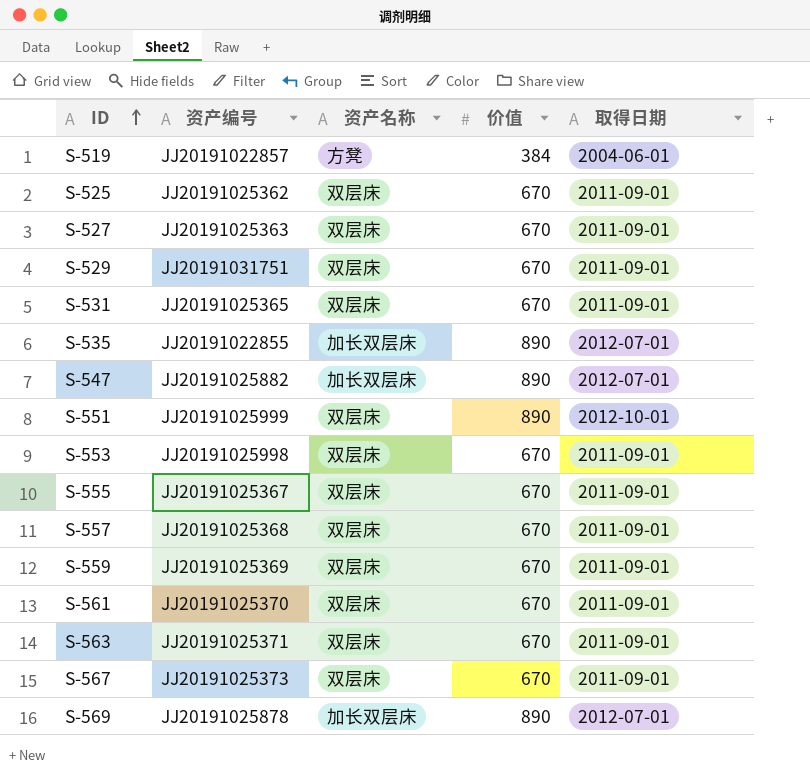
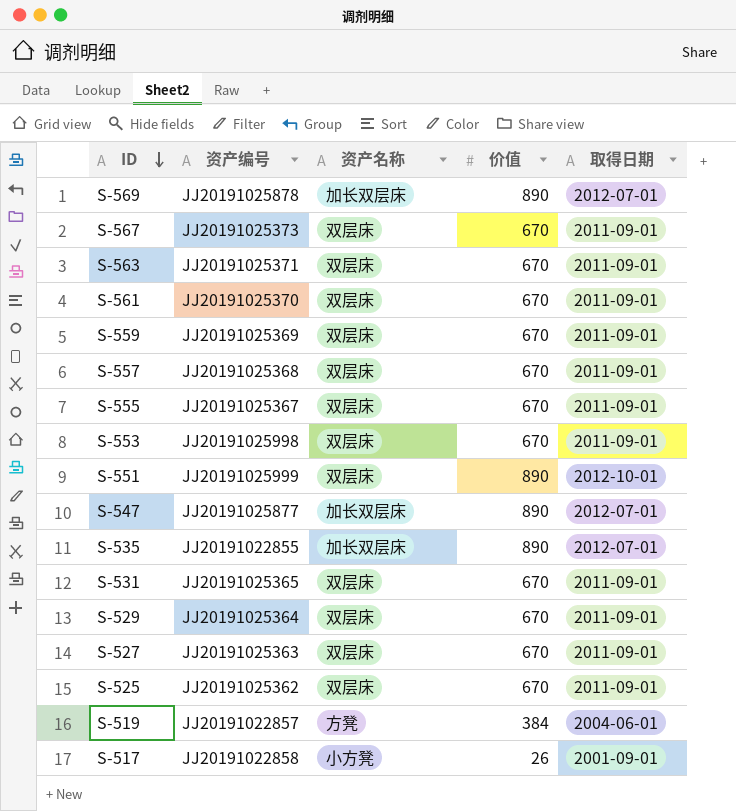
row order: ID ascending -> ID descending
S-547 | 资产编号: JJ20191025882 -> JJ20191025877
S-529 | 资产编号: JJ20191031751 -> JJ20191025364
row S-517: none -> JJ20191022858 | 小方凳 | 26 | 2001-09-01

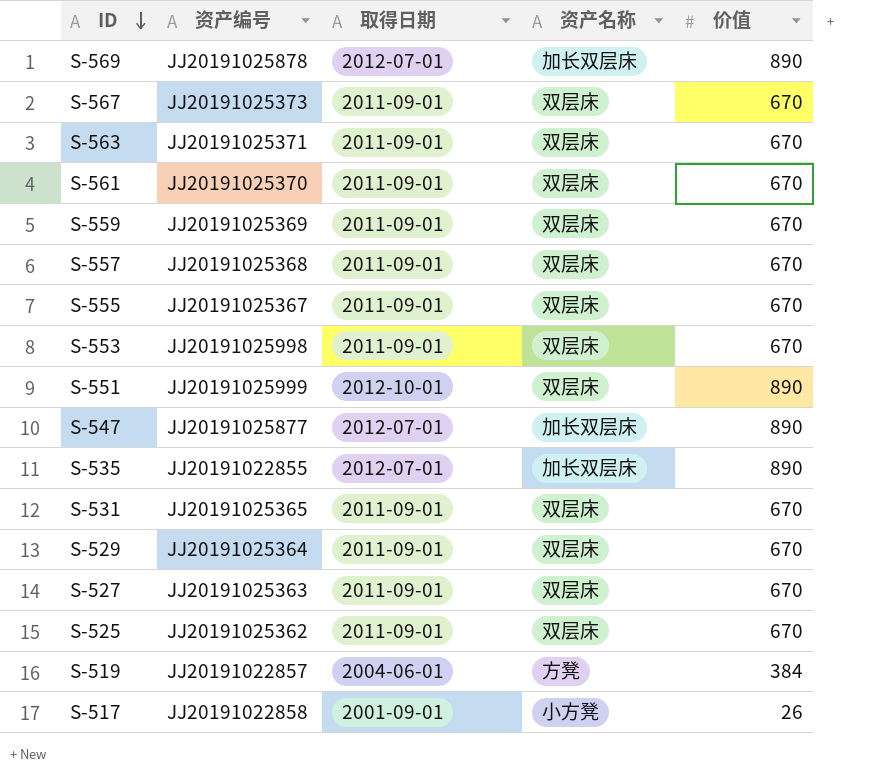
column 取得日期 | position: 5 -> 3

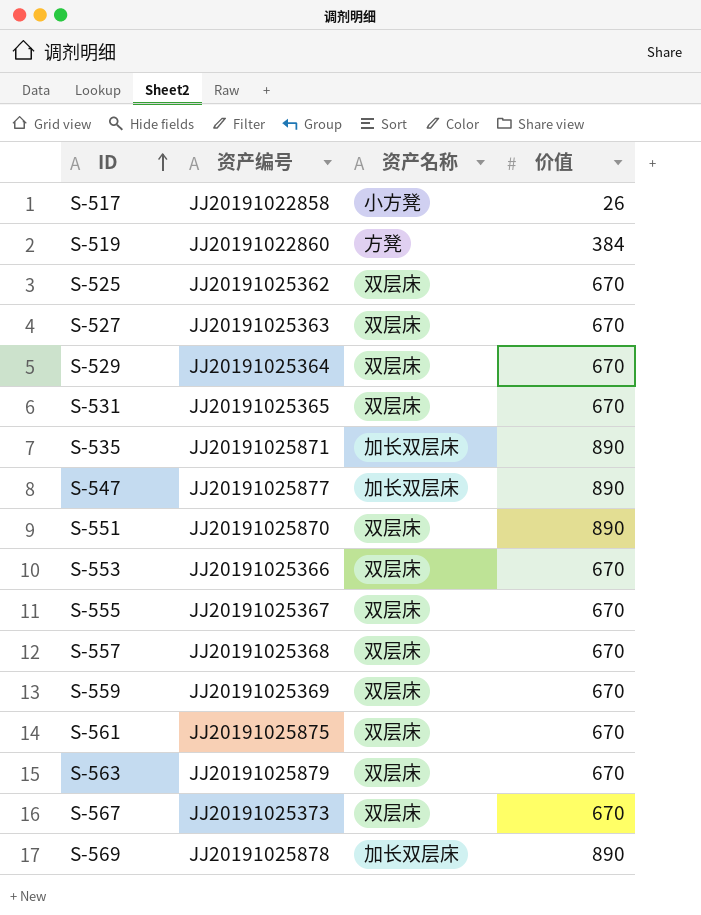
row order: ID descending -> ID ascending
column 取得日期 | position: 3 -> none
S-519 | 资产编号: JJ20191022857 -> JJ20191022860
S-535 | 资产编号: JJ20191022855 -> JJ20191025871
S-551 | 资产编号: JJ20191025999 -> JJ20191025870
S-553 | 资产编号: JJ20191025998 -> JJ20191025366
S-561 | 资产编号: JJ20191025370 -> JJ20191025875
S-563 | 资产编号: JJ20191025371 -> JJ20191025879

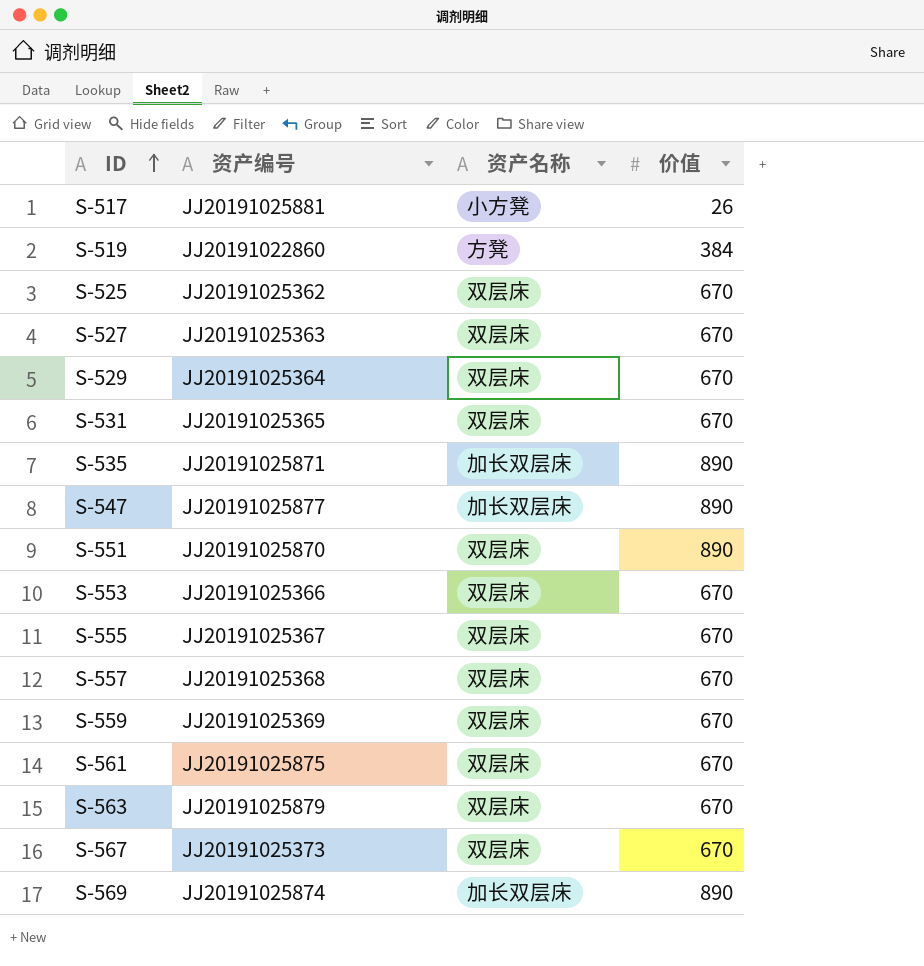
S-517 | 资产编号: JJ20191022858 -> JJ20191025881
S-569 | 资产编号: JJ20191025878 -> JJ20191025874

